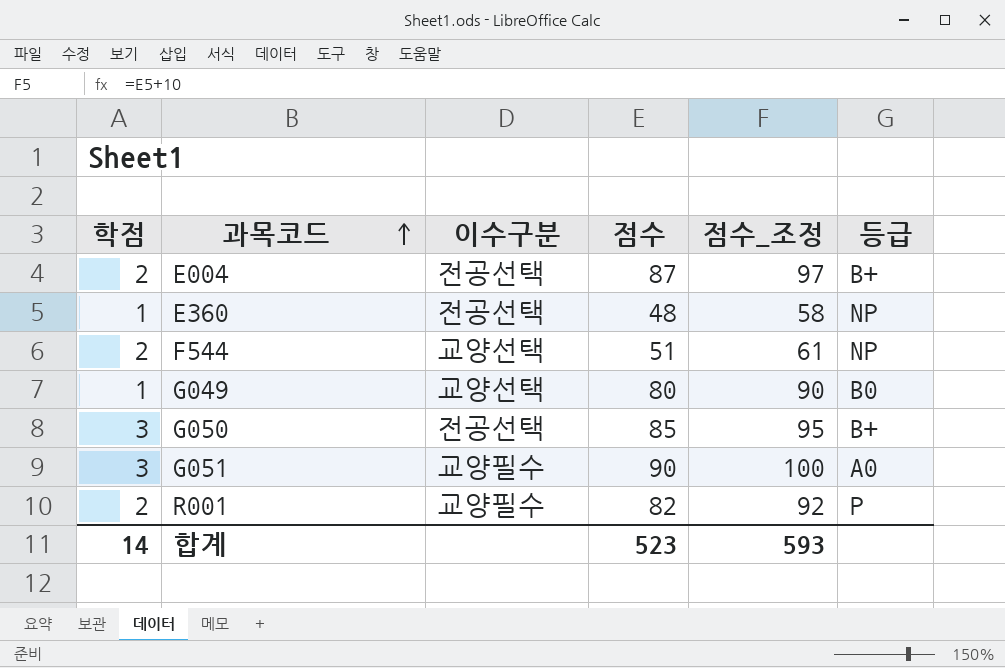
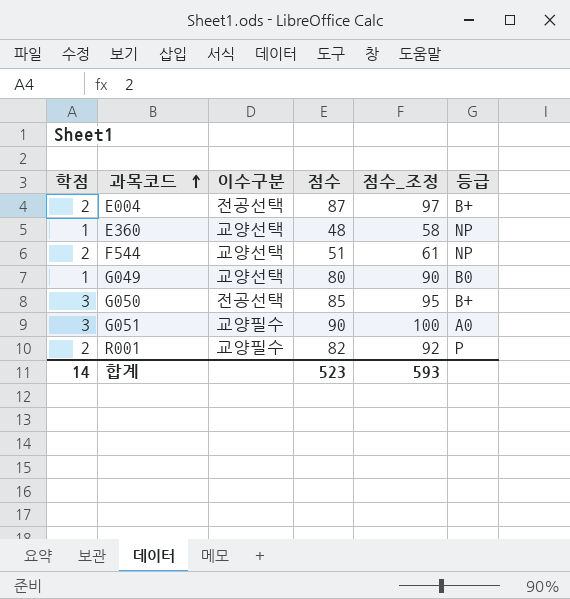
E360 | 이수구분: 전공선택 -> 교양선택

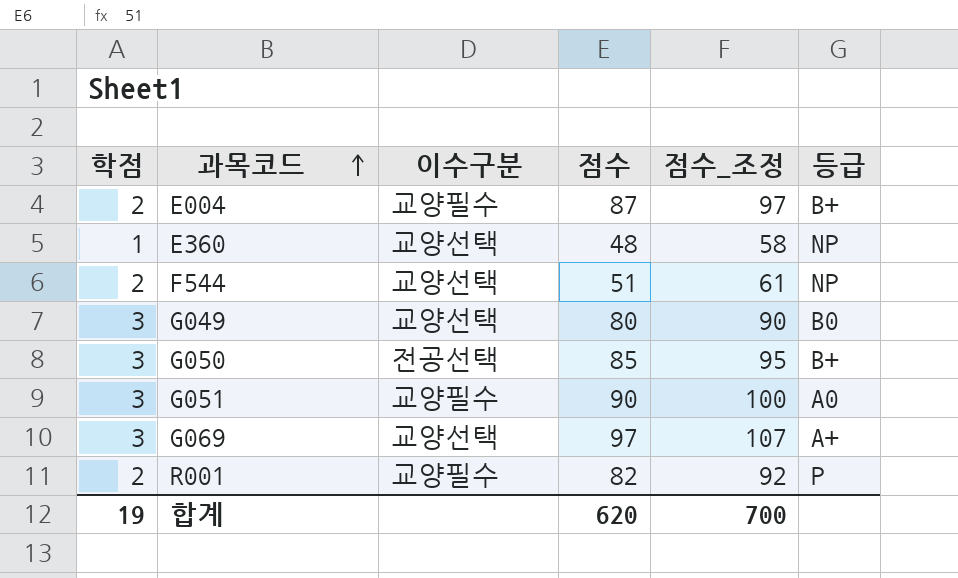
E004 | 이수구분: 전공선택 -> 교양필수
G049 | 학점: 1 -> 3
row G069: none -> 3 | 교양선택 | 97 | 107 | A+
합계 | 학점: 14 -> 19
합계 | 점수: 523 -> 620
합계 | 점수_조정: 593 -> 700

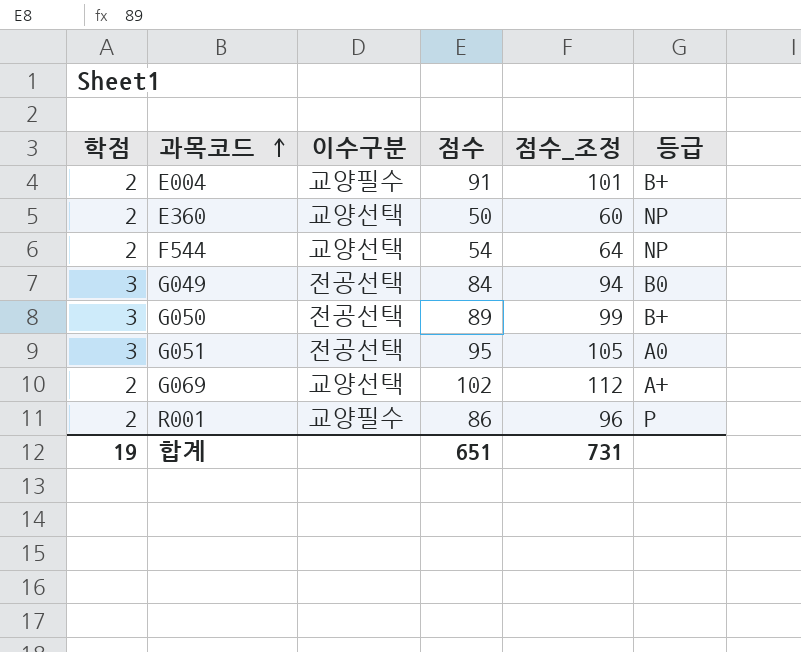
E004 | 점수: 87 -> 91
E004 | 점수_조정: 97 -> 101
E360 | 학점: 1 -> 2
E360 | 점수: 48 -> 50
E360 | 점수_조정: 58 -> 60
F544 | 점수: 51 -> 54
F544 | 점수_조정: 61 -> 64
G049 | 이수구분: 교양선택 -> 전공선택
G049 | 점수: 80 -> 84
G049 | 점수_조정: 90 -> 94
G050 | 점수: 85 -> 89
G050 | 점수_조정: 95 -> 99
G051 | 이수구분: 교양필수 -> 전공선택
G051 | 점수: 90 -> 95
G051 | 점수_조정: 100 -> 105
G069 | 학점: 3 -> 2
G069 | 점수: 97 -> 102
G069 | 점수_조정: 107 -> 112
R001 | 점수: 82 -> 86
R001 | 점수_조정: 92 -> 96
합계 | 점수: 620 -> 651
합계 | 점수_조정: 700 -> 731

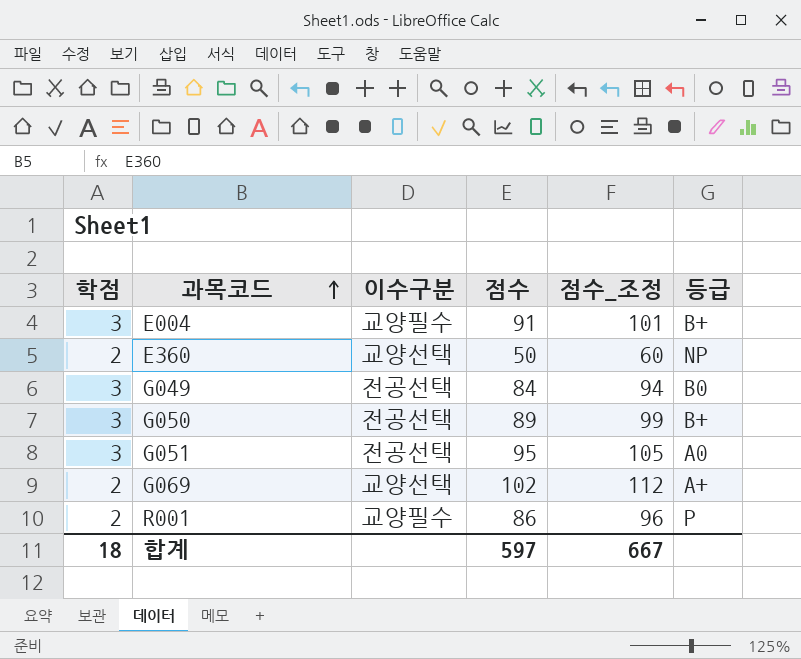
row F544: 2 | 교양선택 | 54 | 64 | NP -> none
E004 | 학점: 2 -> 3
합계 | 학점: 19 -> 18
합계 | 점수: 651 -> 597
합계 | 점수_조정: 731 -> 667

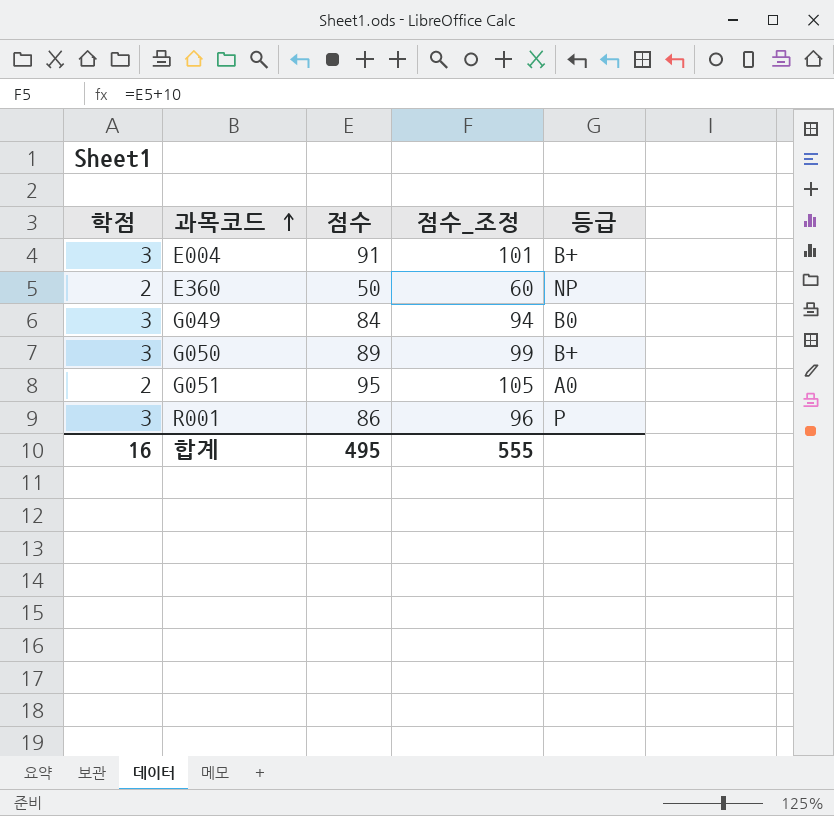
column 이수구분 | position: 3 -> none
row G069: 2 | 교양선택 | 102 | 112 | A+ -> none
G051 | 학점: 3 -> 2
R001 | 학점: 2 -> 3
합계 | 학점: 18 -> 16
합계 | 점수: 597 -> 495
합계 | 점수_조정: 667 -> 555

